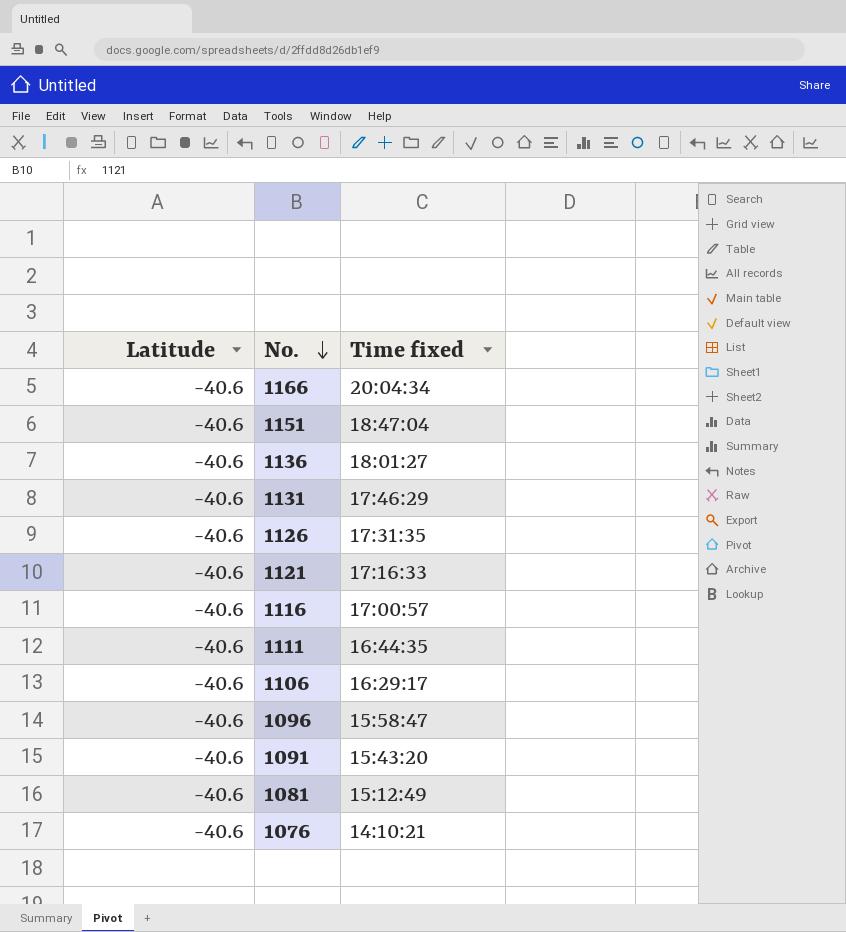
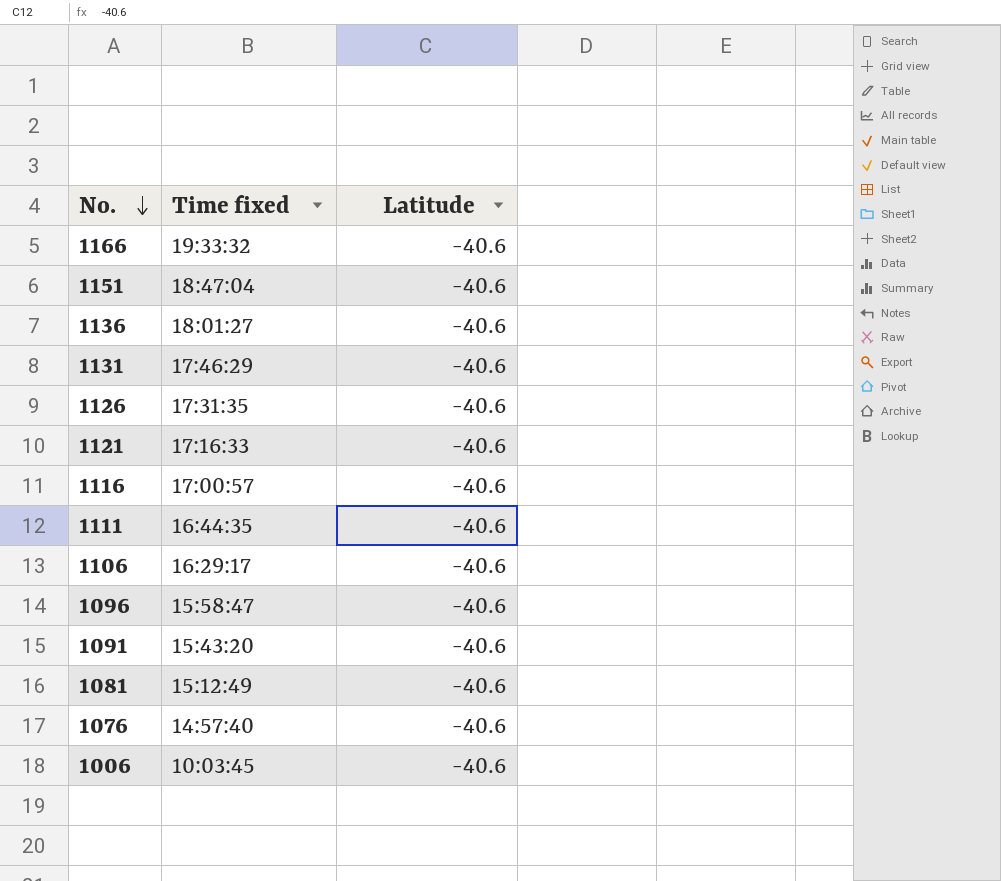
column Latitude | position: 1 -> 3
1166 | Time fixed: 20:04:34 -> 19:33:32
1076 | Time fixed: 14:10:21 -> 14:57:40
row 1006: none -> 10:03:45 | -40.6

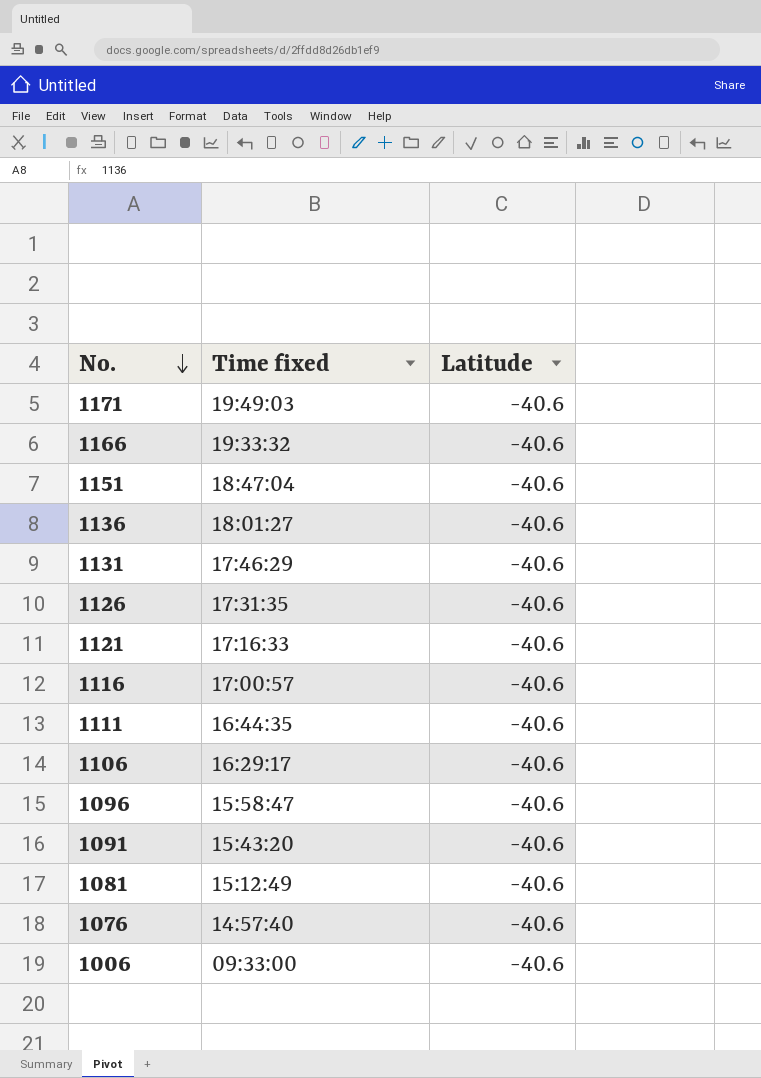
row 1171: none -> 19:49:03 | -40.6
1006 | Time fixed: 10:03:45 -> 09:33:00

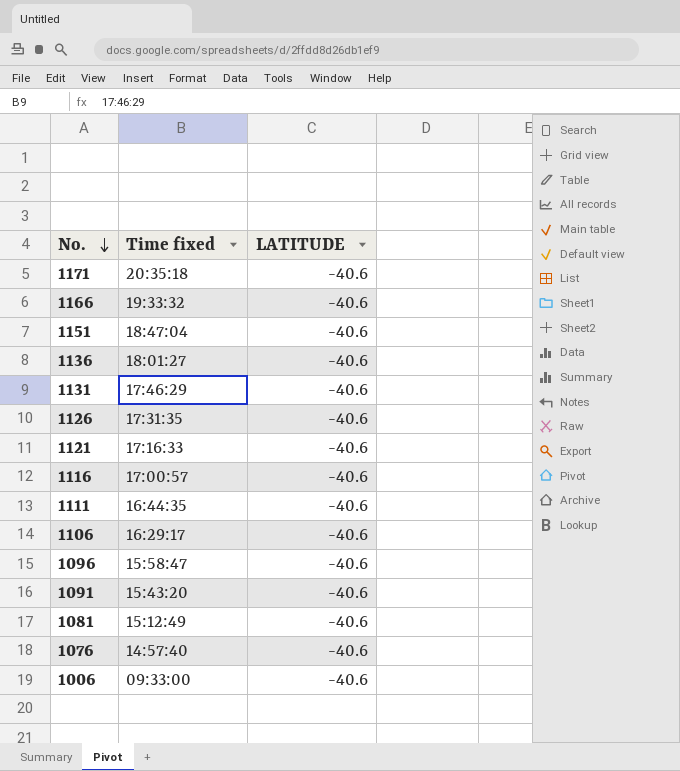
column name: Latitude -> LATITUDE
1171 | Time fixed: 19:49:03 -> 20:35:18

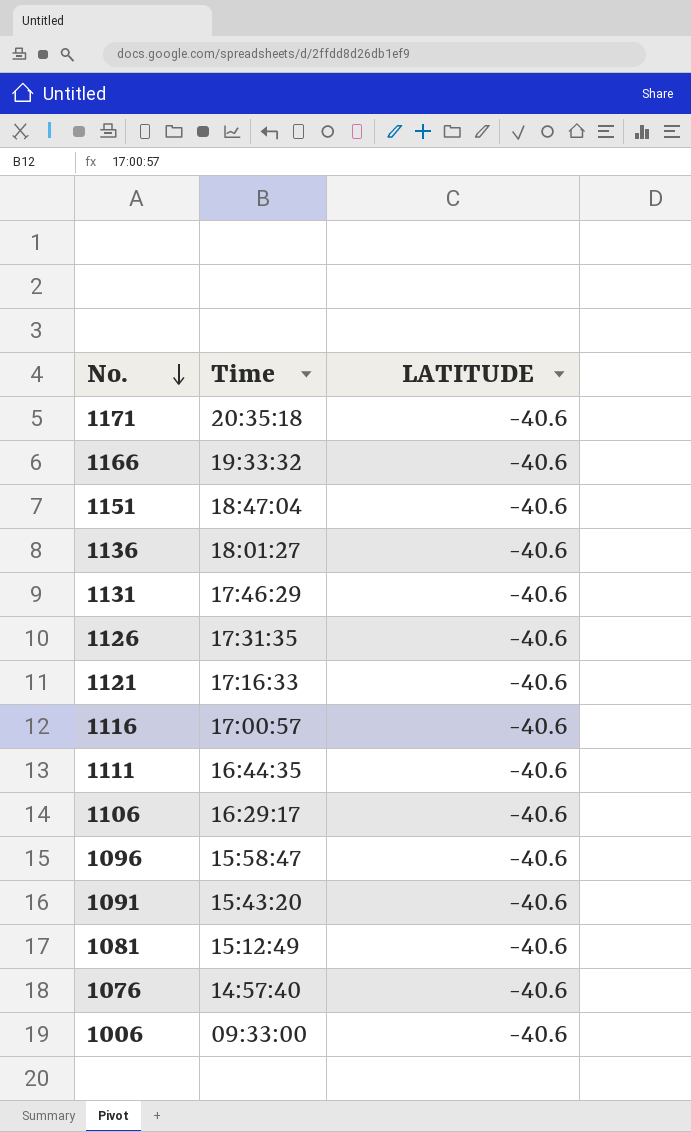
column name: Time fixed -> Time

